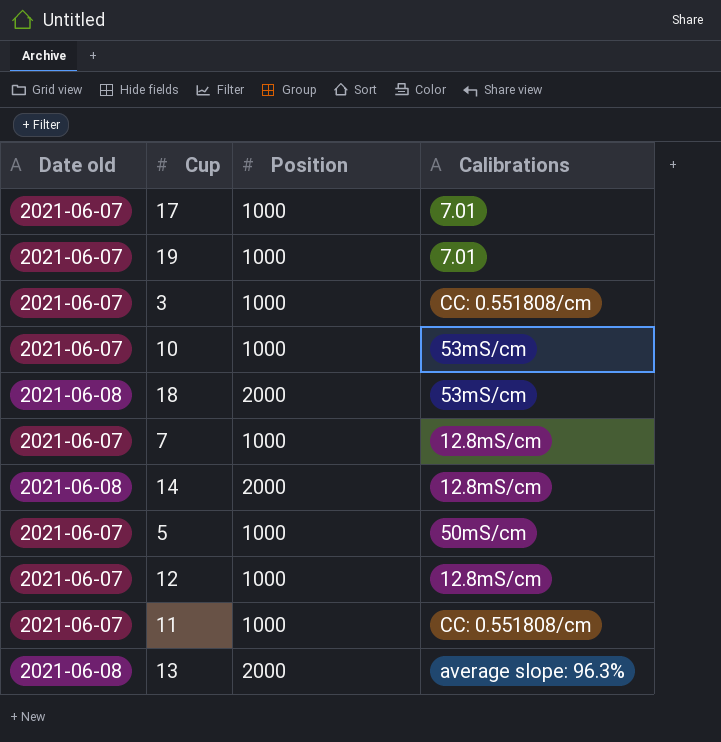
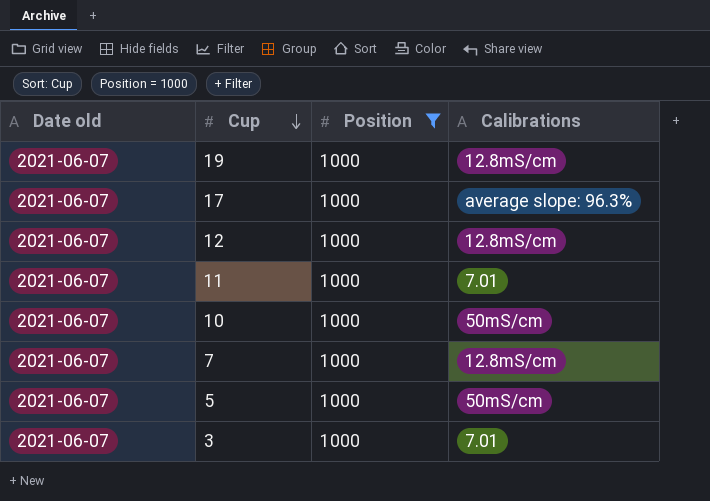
filter: none -> Position = 1000
row order: none -> Cup descending
19 | Calibrations: 7.01 -> 12.8mS/cm
17 | Calibrations: 7.01 -> average slope: 96.3%
11 | Calibrations: CC: 0.551808/cm -> 7.01
10 | Calibrations: 53mS/cm -> 50mS/cm
3 | Calibrations: CC: 0.551808/cm -> 7.01

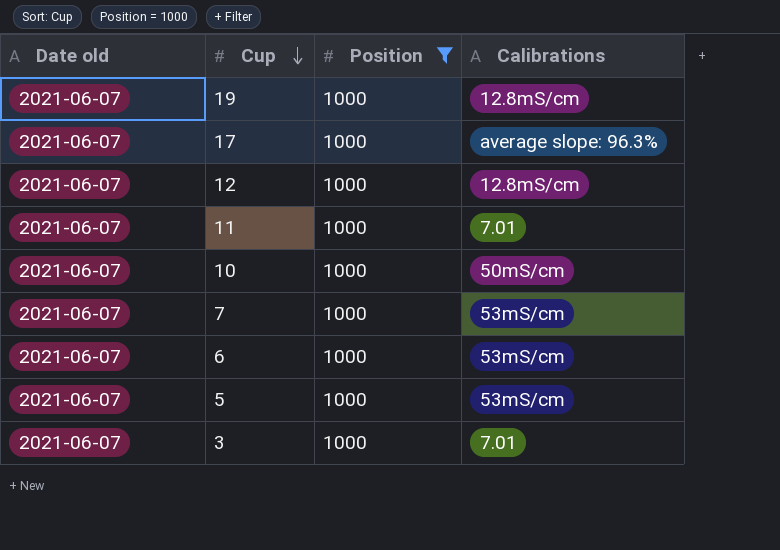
7 | Calibrations: 12.8mS/cm -> 53mS/cm
row 6: none -> 2021-06-07 | 1000 | 53mS/cm
5 | Calibrations: 50mS/cm -> 53mS/cm

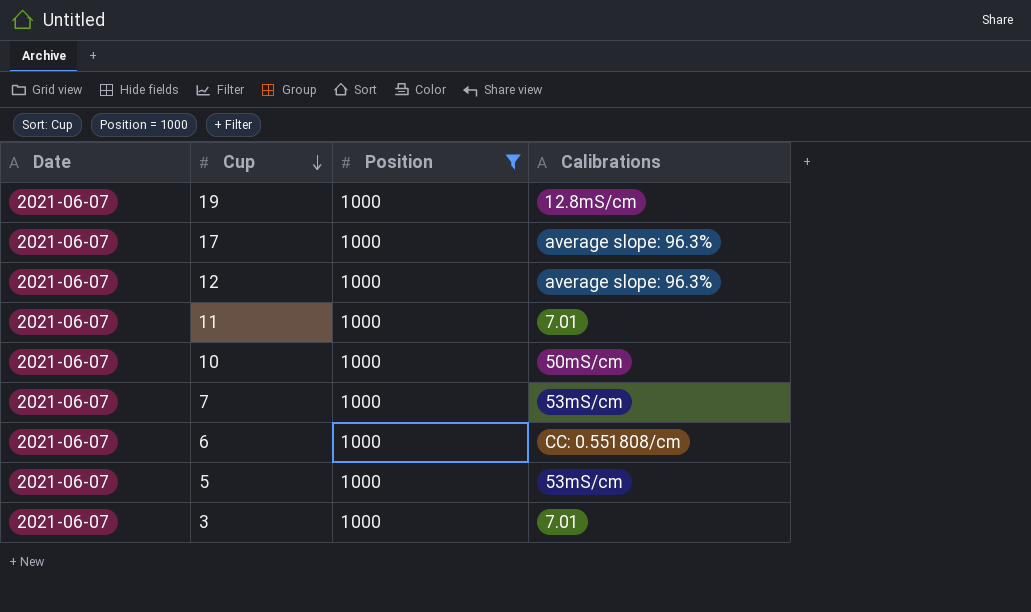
column name: Date old -> Date
12 | Calibrations: 12.8mS/cm -> average slope: 96.3%
6 | Calibrations: 53mS/cm -> CC: 0.551808/cm

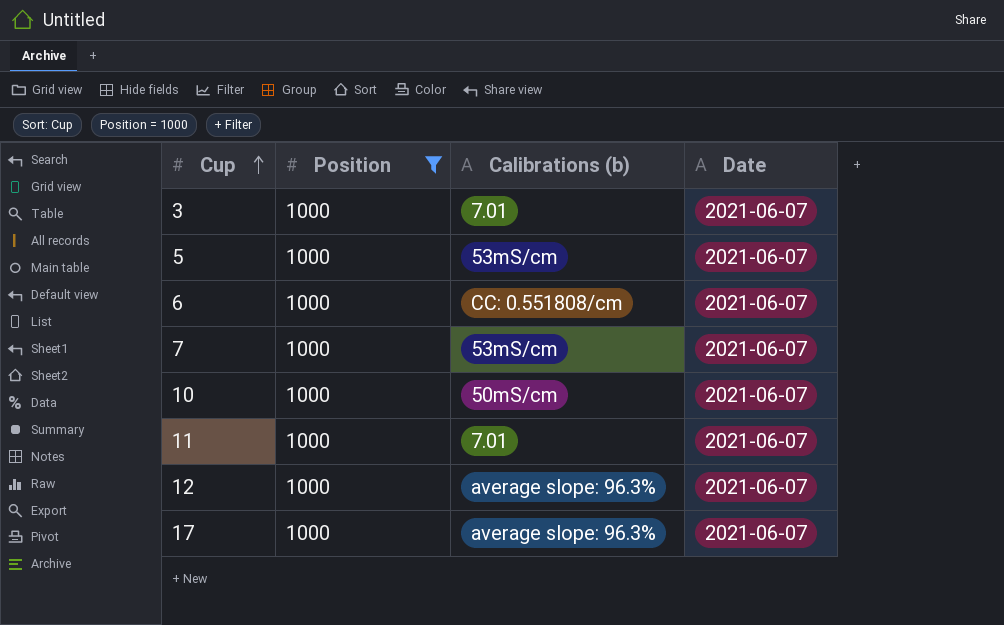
row order: Cup descending -> Cup ascending
column name: Calibrations -> Calibrations (b)
column Date | position: 1 -> 4
row 19: 2021-06-07 | 1000 | 12.8mS/cm -> none

